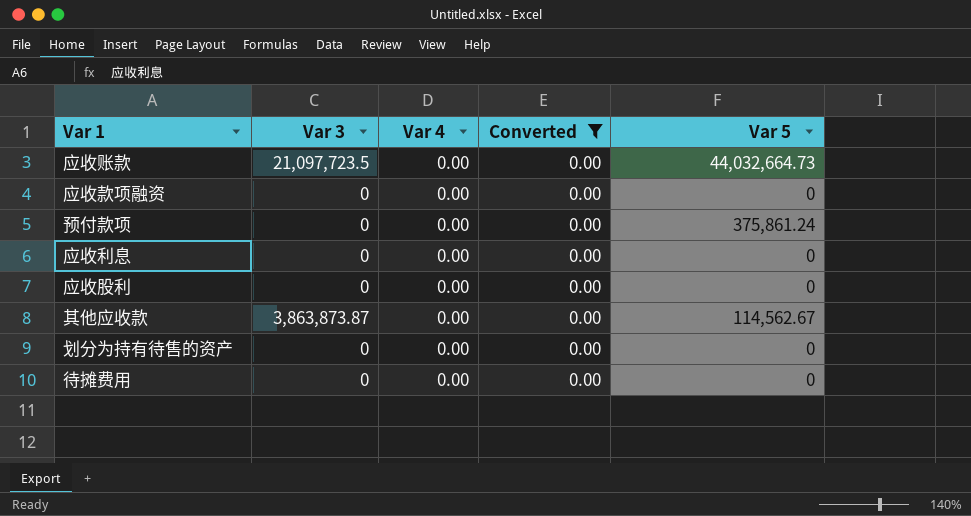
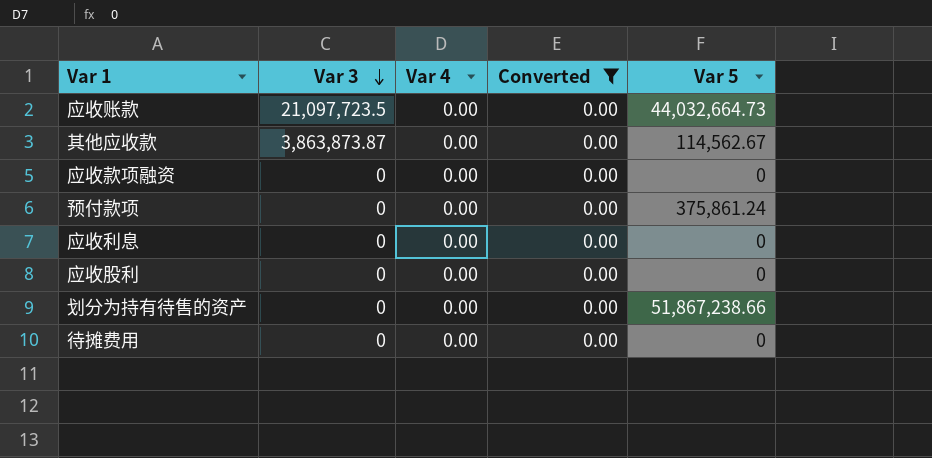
row order: none -> Var 3 descending
划分为持有待售的资产 | Var 5: 0 -> 51,867,238.66

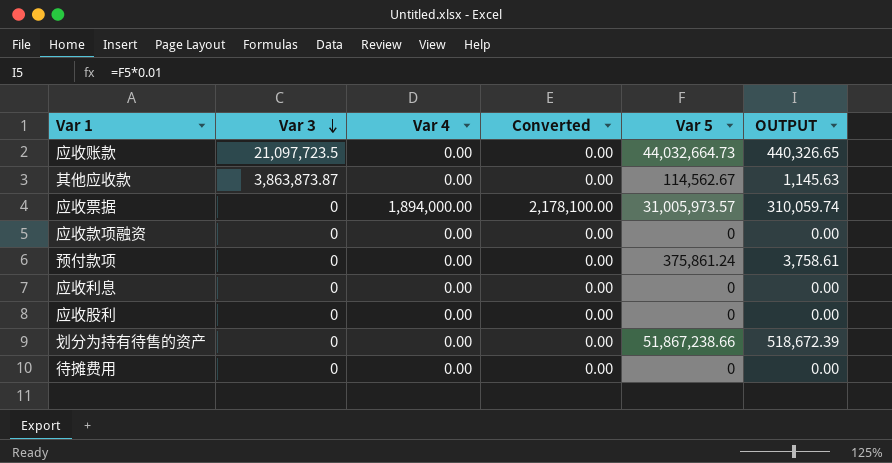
filter: Converted = 0.00 -> none
column OUTPUT | formula: none -> [Var 5] * 0.01

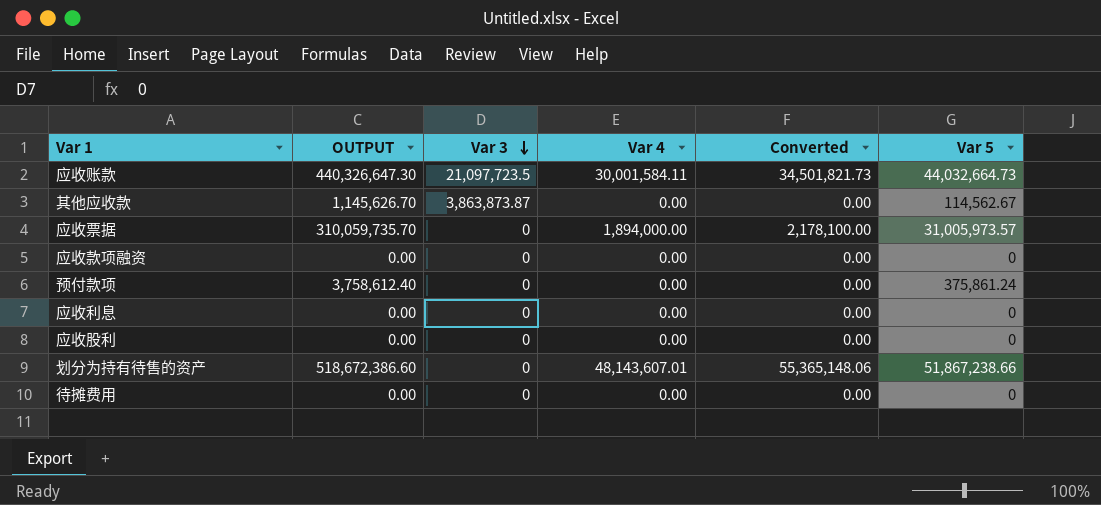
column OUTPUT | formula: [Var 5] * 0.01 -> [Var 5] * 10
column OUTPUT | position: 6 -> 2
应收账款 | Var 4: 0.00 -> 30,001,584.11
应收账款 | Converted: 0.00 -> 34,501,821.73
划分为持有待售的资产 | Var 4: 0.00 -> 48,143,607.01
划分为持有待售的资产 | Converted: 0.00 -> 55,365,148.06

